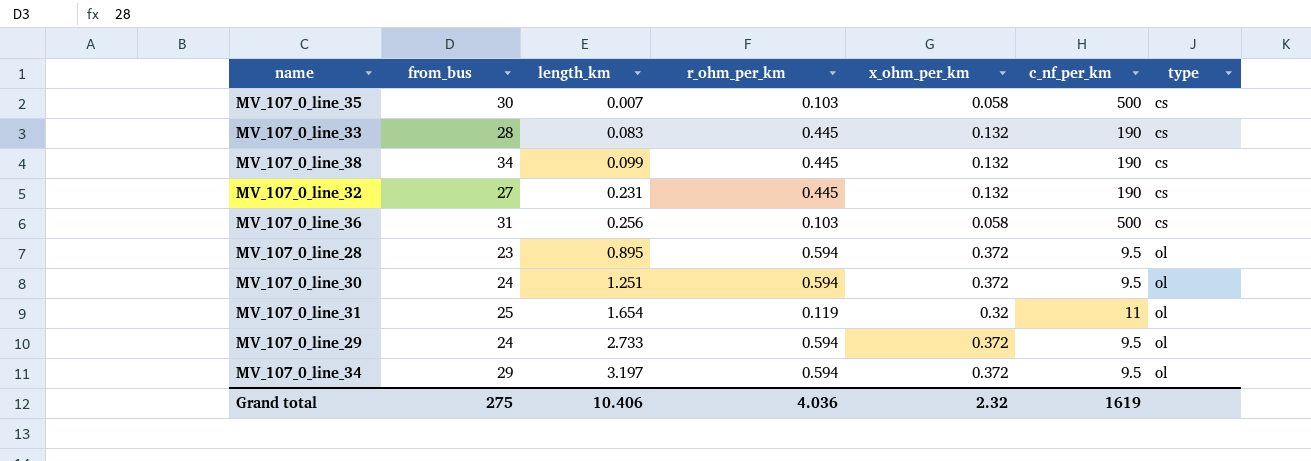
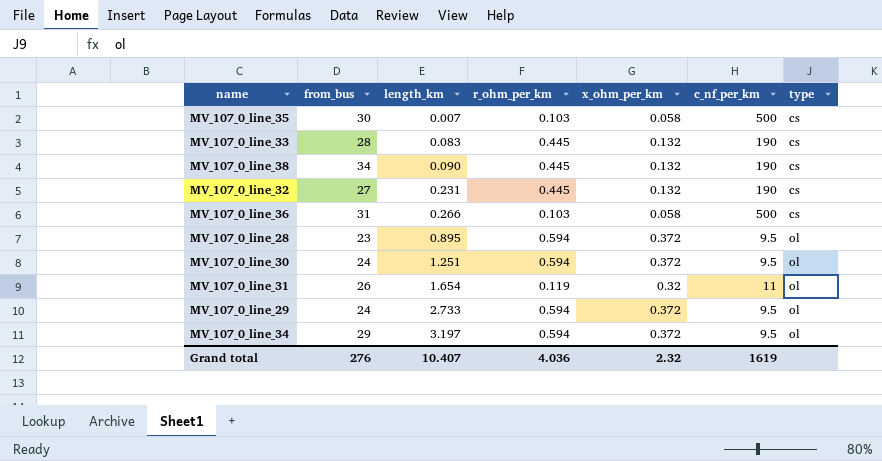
MV_107_0_line_38 | length_km: 0.099 -> 0.090
MV_107_0_line_36 | length_km: 0.256 -> 0.266
MV_107_0_line_31 | from_bus: 25 -> 26
Grand total | from_bus: 275 -> 276
Grand total | length_km: 10.406 -> 10.407

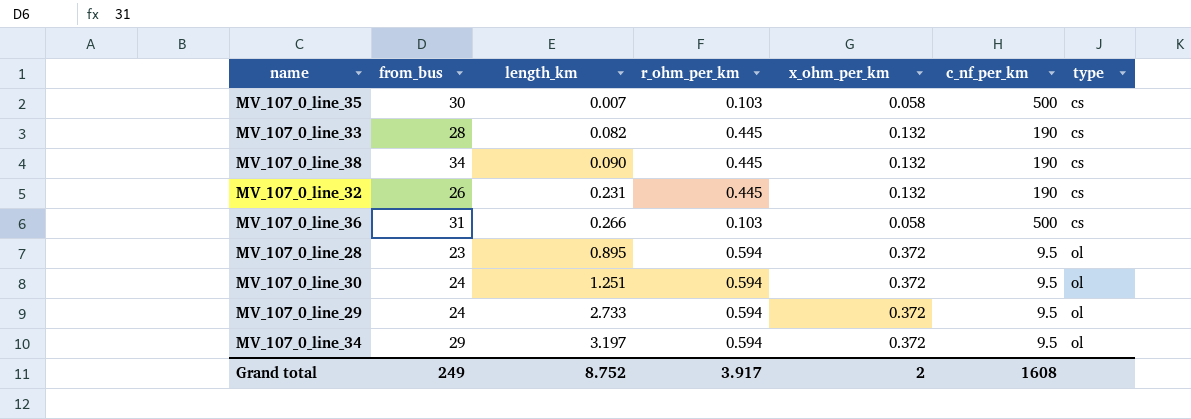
row MV_107_0_line_31: 26 | 1.654 | 0.119 | 0.32 | 11 | ol -> none
MV_107_0_line_33 | length_km: 0.083 -> 0.082
MV_107_0_line_32 | from_bus: 27 -> 26
Grand total | from_bus: 276 -> 249
Grand total | length_km: 10.407 -> 8.752
Grand total | r_ohm_per_km: 4.036 -> 3.917
Grand total | x_ohm_per_km: 2.32 -> 2
Grand total | c_nf_per_km: 1619 -> 1608

